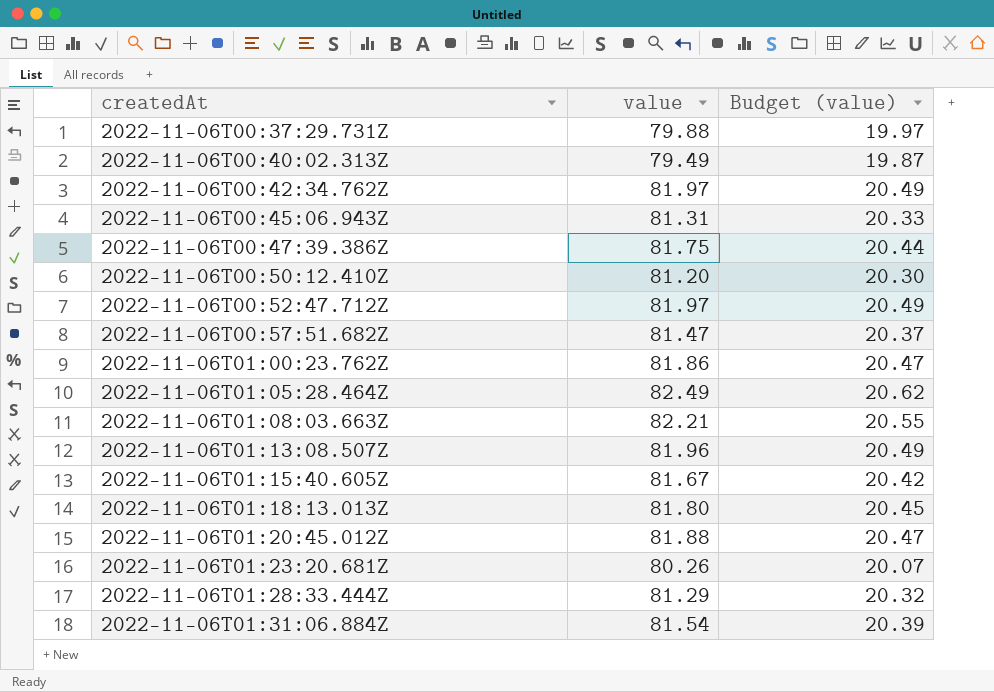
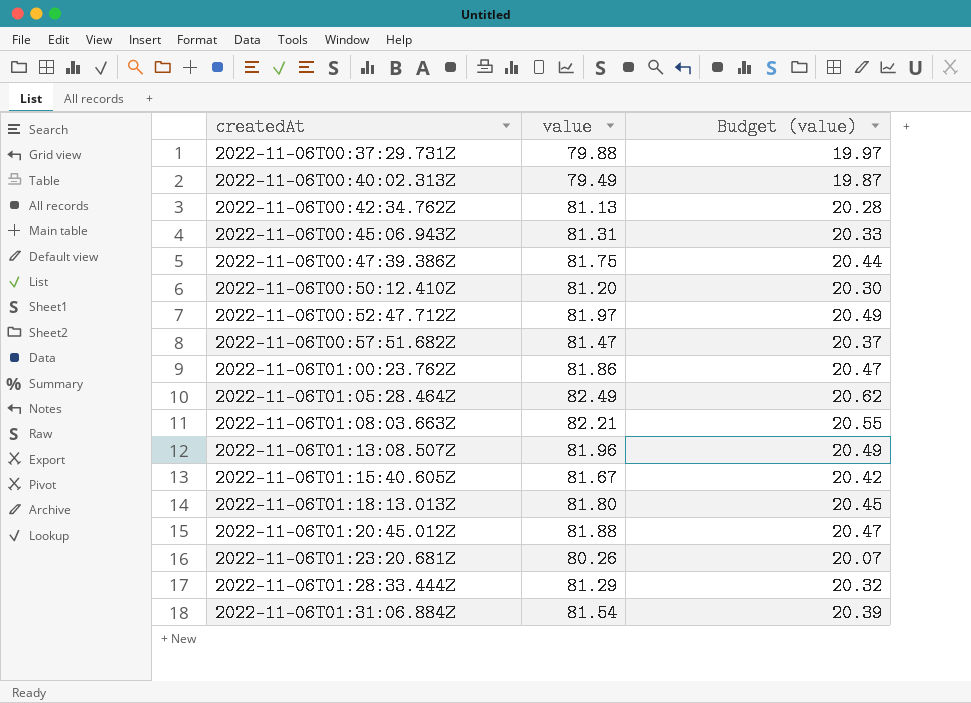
2022-11-06T00:42:34.762Z | value: 81.97 -> 81.13
2022-11-06T00:42:34.762Z | Budget (value): 20.49 -> 20.28

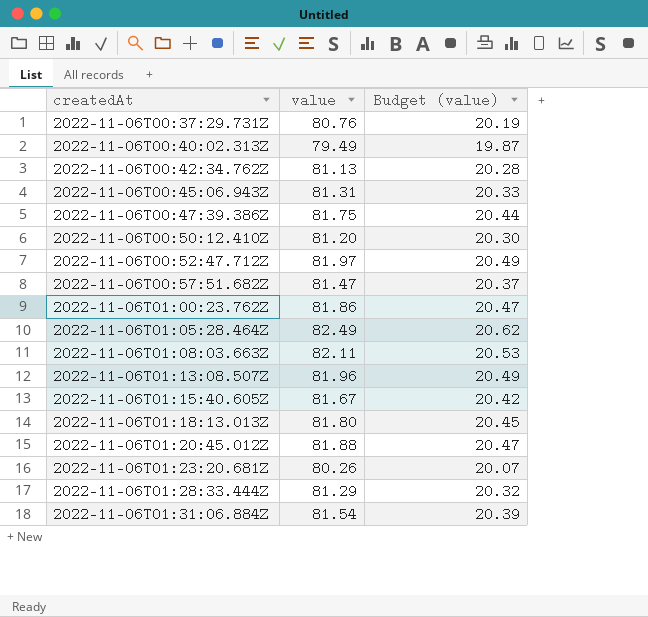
2022-11-06T00:37:29.731Z | value: 79.88 -> 80.76
2022-11-06T00:37:29.731Z | Budget (value): 19.97 -> 20.19
2022-11-06T01:08:03.663Z | value: 82.21 -> 82.11
2022-11-06T01:08:03.663Z | Budget (value): 20.55 -> 20.53

